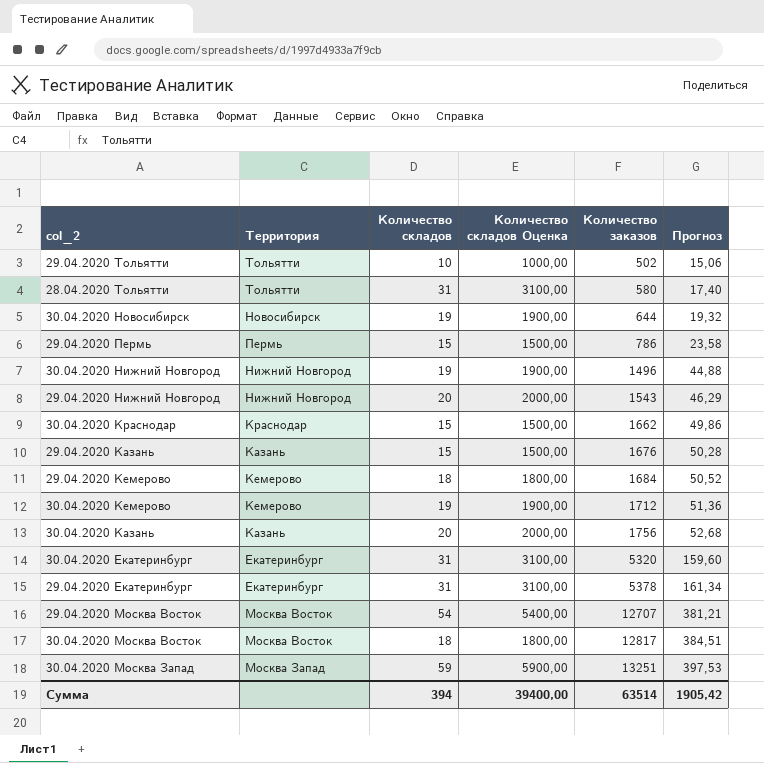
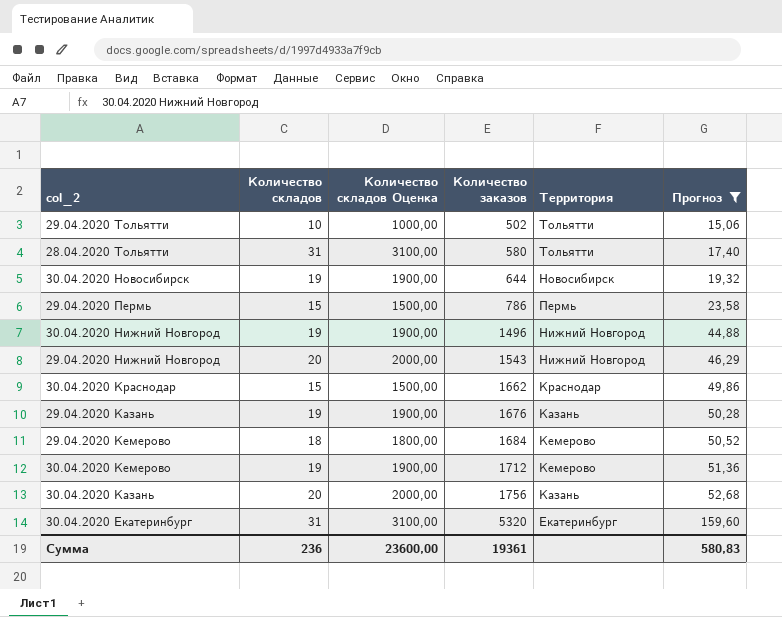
filter: none -> Прогноз <= 159,60
column Территория | position: 2 -> 5
29.04.2020 Казань | Количество складов: 15 -> 19
29.04.2020 Казань | Количество складов Оценка: 1500,00 -> 1900,00
Сумма | Количество складов: 394 -> 236
Сумма | Количество складов Оценка: 39400,00 -> 23600,00
Сумма | Количество заказов: 63514 -> 19361
Сумма | Прогноз: 1905,42 -> 580,83

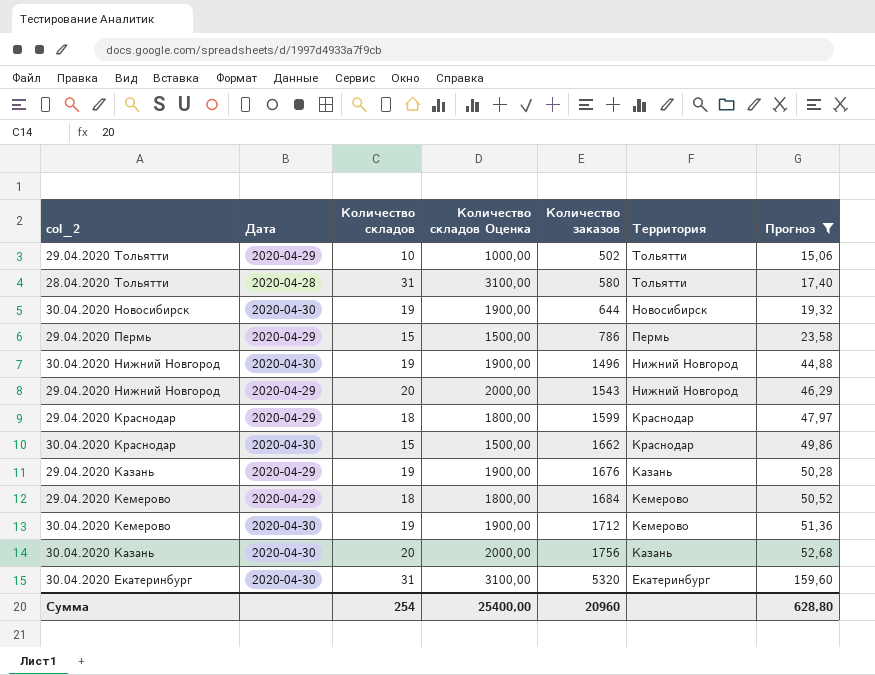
column Дата | position: none -> 2
row 29.04.2020 Краснодар: none -> 2020-04-29 | 18 | 1800,00 | 1599 | Краснодар | 47,97
Сумма | Количество складов: 236 -> 254
Сумма | Количество складов Оценка: 23600,00 -> 25400,00
Сумма | Количество заказов: 19361 -> 20960
Сумма | Прогноз: 580,83 -> 628,80

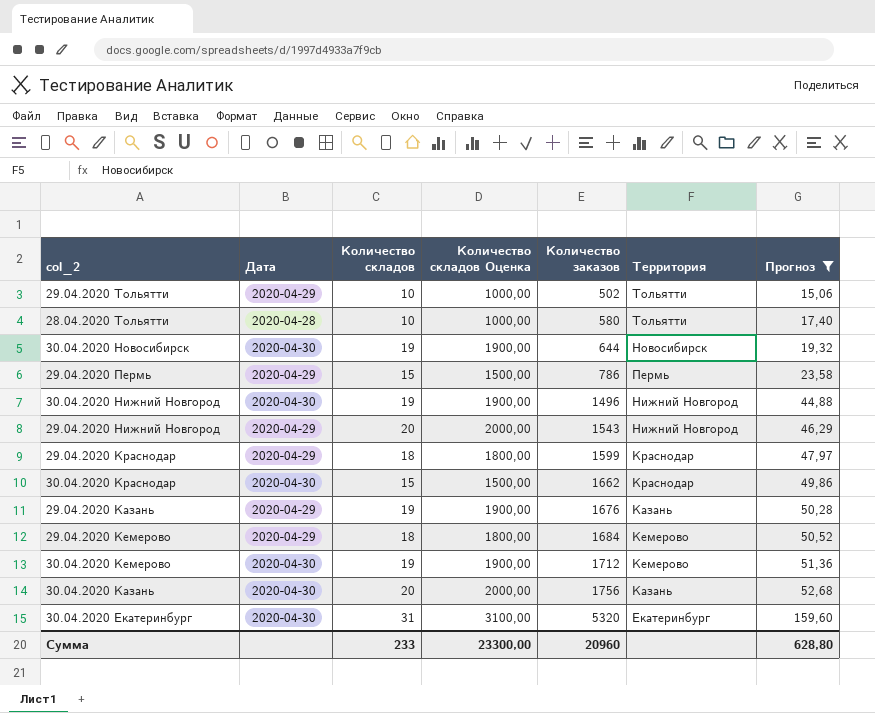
28.04.2020 Тольятти | Количество складов: 31 -> 10
28.04.2020 Тольятти | Количество складов Оценка: 3100,00 -> 1000,00
Сумма | Количество складов: 254 -> 233
Сумма | Количество складов Оценка: 25400,00 -> 23300,00

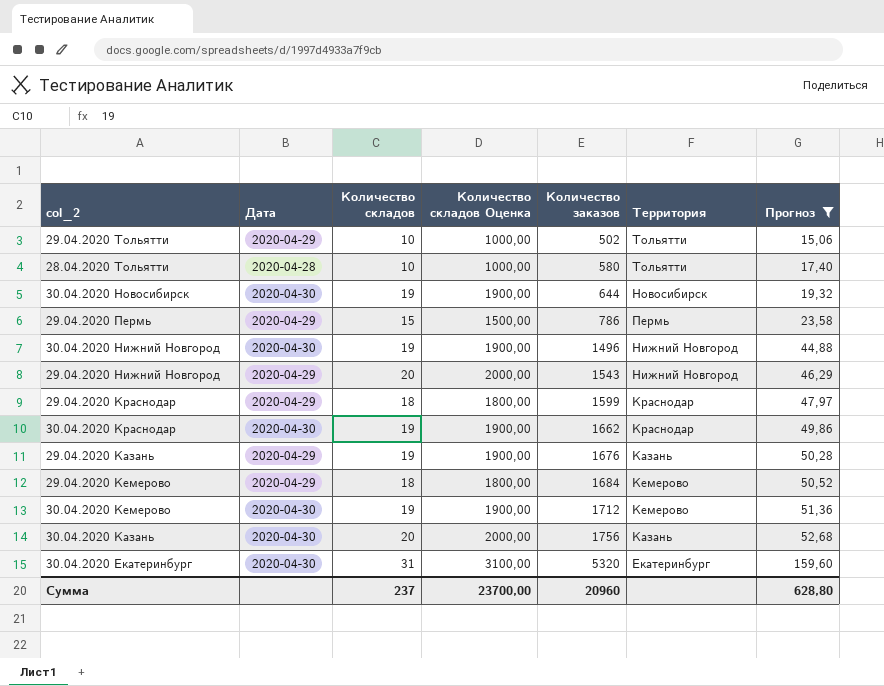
30.04.2020 Краснодар | Количество складов: 15 -> 19
30.04.2020 Краснодар | Количество складов Оценка: 1500,00 -> 1900,00
Сумма | Количество складов: 233 -> 237
Сумма | Количество складов Оценка: 23300,00 -> 23700,00

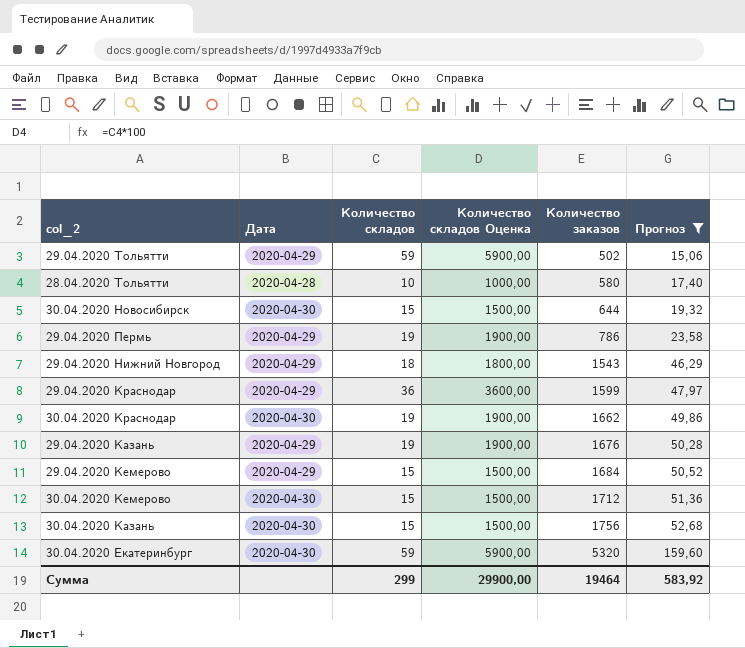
column Территория | position: 6 -> none
row 30.04.2020 Нижний Новгород: 2020-04-30 | 19 | 1900,00 | 1496 | Нижний Новгород | 44,88 -> none
29.04.2020 Тольятти | Количество складов: 10 -> 59
29.04.2020 Тольятти | Количество складов Оценка: 1000,00 -> 5900,00
30.04.2020 Новосибирск | Количество складов: 19 -> 15
30.04.2020 Новосибирск | Количество складов Оценка: 1900,00 -> 1500,00
29.04.2020 Пермь | Количество складов: 15 -> 19
29.04.2020 Пермь | Количество складов Оценка: 1500,00 -> 1900,00
29.04.2020 Нижний Новгород | Количество складов: 20 -> 18
29.04.2020 Нижний Новгород | Количество складов Оценка: 2000,00 -> 1800,00
29.04.2020 Краснодар | Количество складов: 18 -> 36
29.04.2020 Краснодар | Количество складов Оценка: 1800,00 -> 3600,00
29.04.2020 Кемерово | Количество складов: 18 -> 15
29.04.2020 Кемерово | Количество складов Оценка: 1800,00 -> 1500,00
30.04.2020 Кемерово | Количество складов: 19 -> 15
30.04.2020 Кемерово | Количество складов Оценка: 1900,00 -> 1500,00
30.04.2020 Казань | Количество складов: 20 -> 15
30.04.2020 Казань | Количество складов Оценка: 2000,00 -> 1500,00
30.04.2020 Екатеринбург | Количество складов: 31 -> 59
30.04.2020 Екатеринбург | Количество складов Оценка: 3100,00 -> 5900,00
Сумма | Количество складов: 237 -> 299
Сумма | Количество складов Оценка: 23700,00 -> 29900,00
Сумма | Количество заказов: 20960 -> 19464
Сумма | Прогноз: 628,80 -> 583,92

